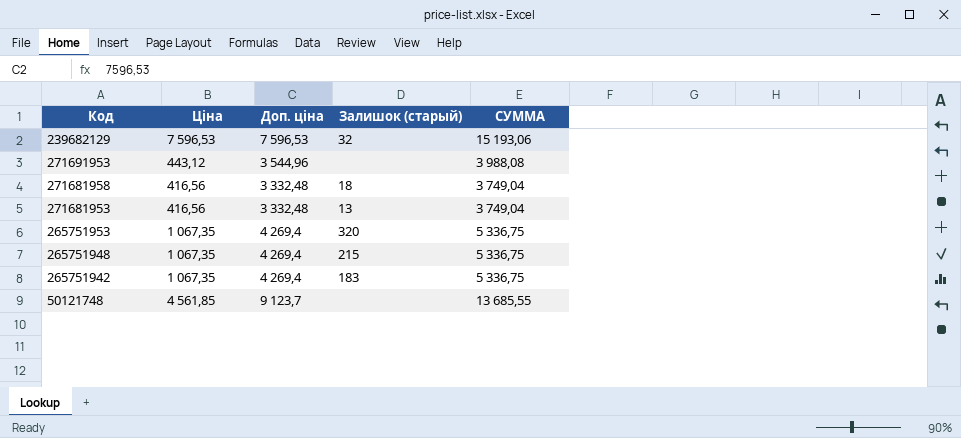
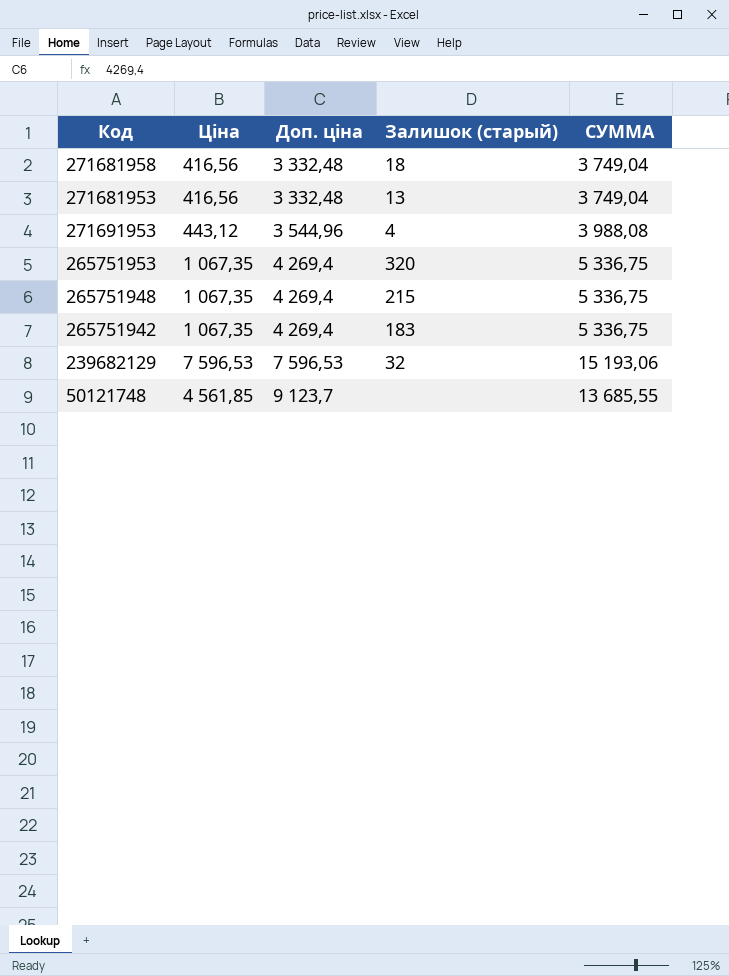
row order: none -> Доп. ціна ascending
271691953 | Залишок (старый): none -> 4

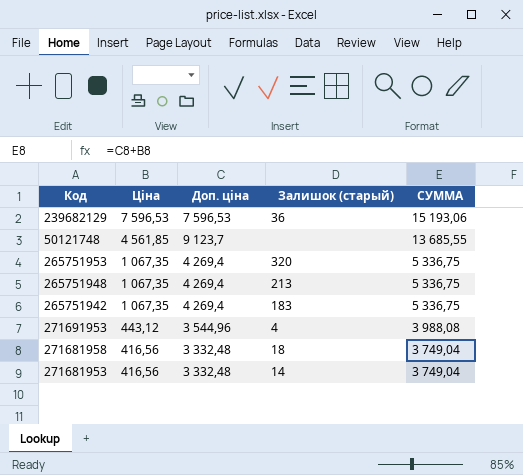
row order: Доп. ціна ascending -> Ціна descending
239682129 | Залишок (старый): 32 -> 36
265751948 | Залишок (старый): 215 -> 213
271681953 | Залишок (старый): 13 -> 14

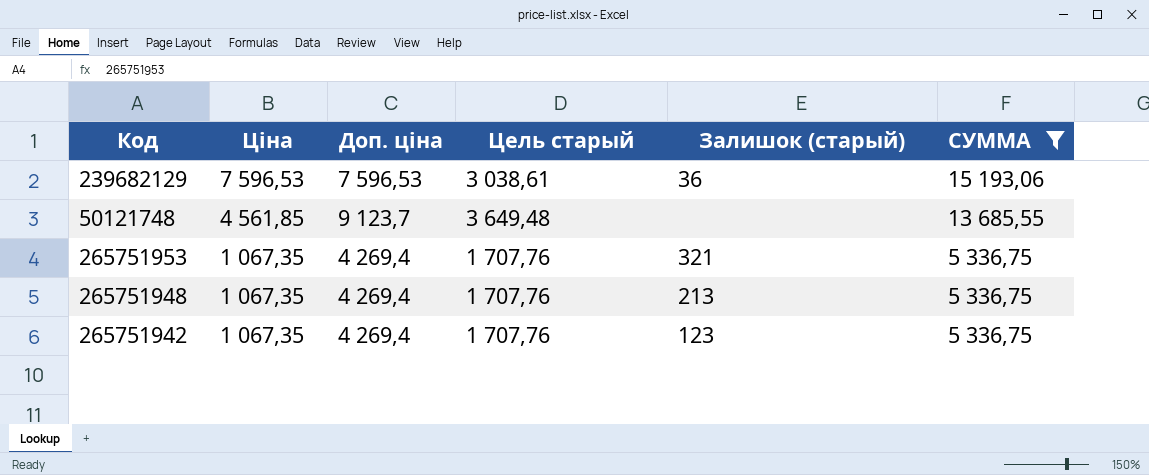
filter: none -> СУММА >= 5 336,75
column Цель старый | formula: none -> [Доп. ціна] * 0,4
265751953 | Залишок (старый): 320 -> 321
265751942 | Залишок (старый): 183 -> 123

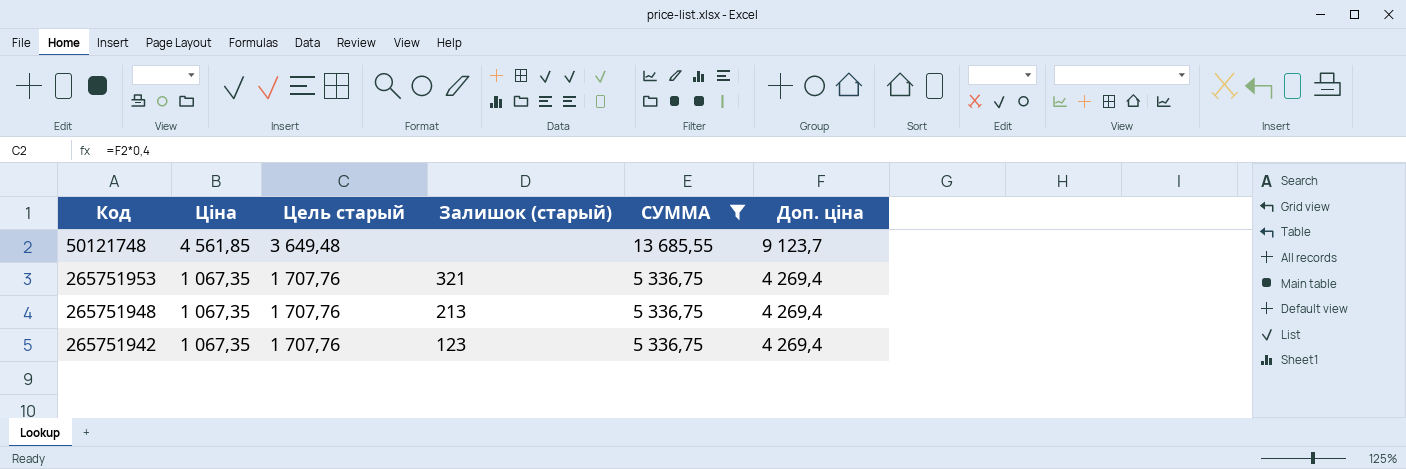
column Доп. ціна | position: 3 -> 6
row 239682129: 7 596,53 | 7 596,53 | 3 038,61 | 36 | 15 193,06 -> none

